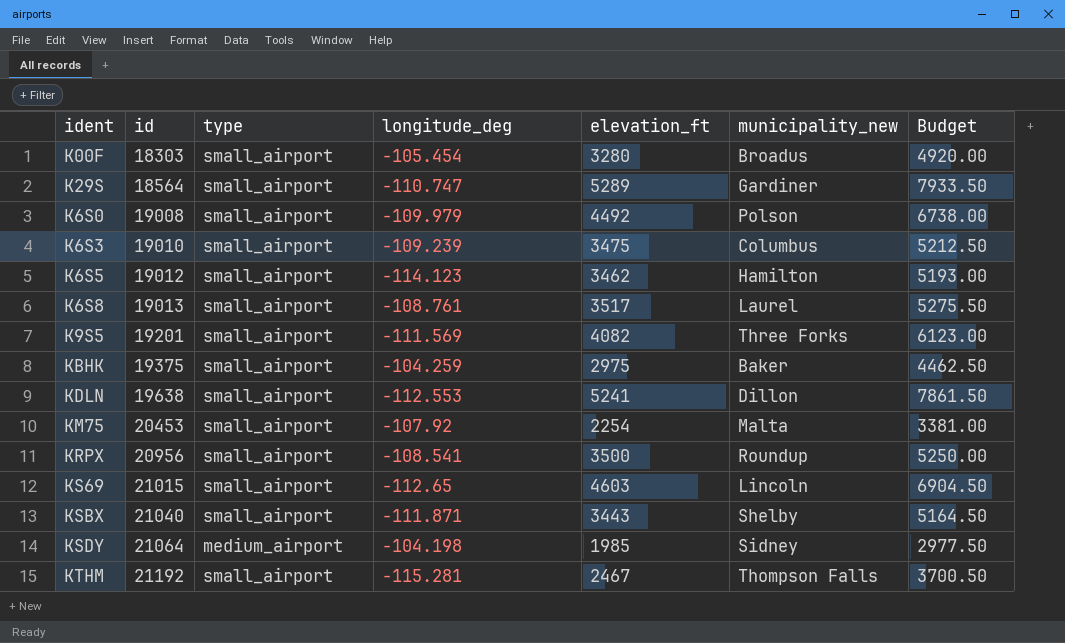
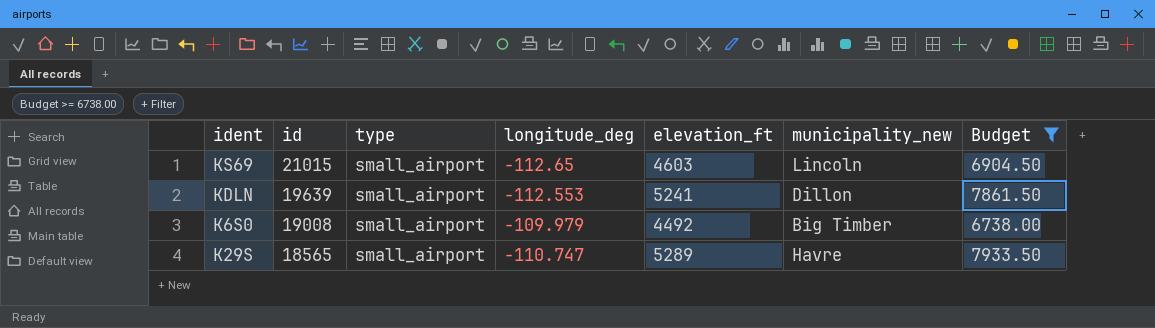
filter: none -> Budget >= 6738.00
row order: id ascending -> id descending
KDLN | id: 19638 -> 19639
K6S0 | municipality_new: Polson -> Big Timber
K29S | id: 18564 -> 18565
K29S | municipality_new: Gardiner -> Havre

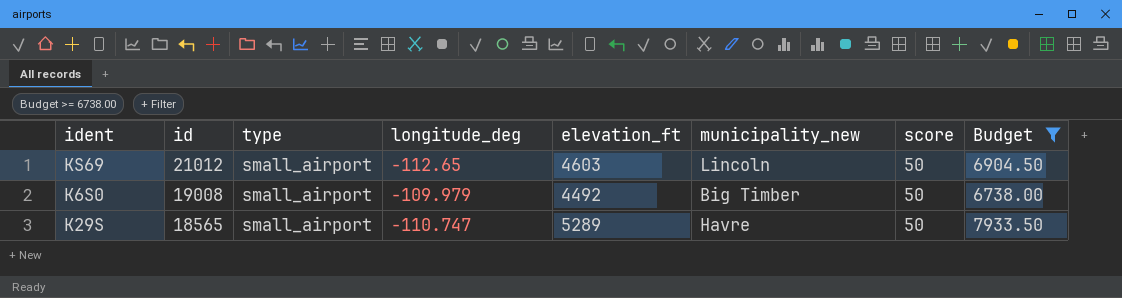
column score | position: none -> 7
row KDLN: 19639 | small_airport | -112.553 | 5241 | Dillon | 7861.50 -> none
KS69 | id: 21015 -> 21012

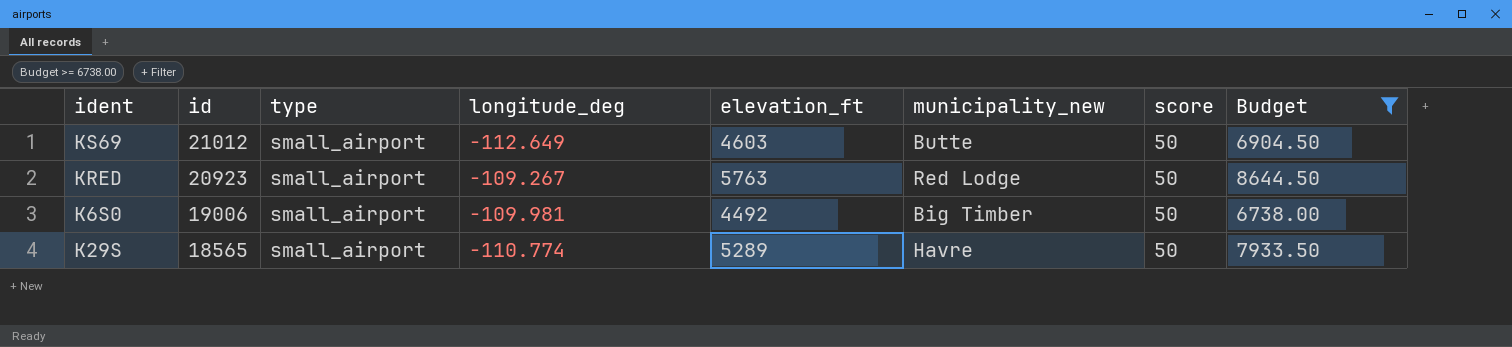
KS69 | longitude_deg: -112.65 -> -112.649
KS69 | municipality_new: Lincoln -> Butte
row KRED: none -> 20923 | small_airport | -109.267 | 5763 | Red Lodge | 50 | 8644.50
K6S0 | id: 19008 -> 19006
K6S0 | longitude_deg: -109.979 -> -109.981
K29S | longitude_deg: -110.747 -> -110.774

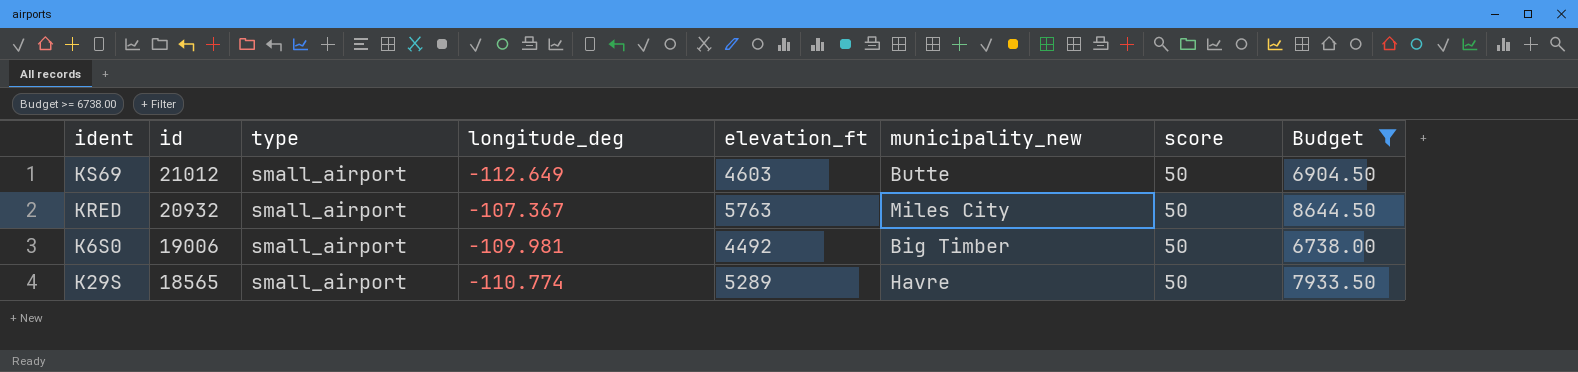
KRED | id: 20923 -> 20932
KRED | longitude_deg: -109.267 -> -107.367
KRED | municipality_new: Red Lodge -> Miles City

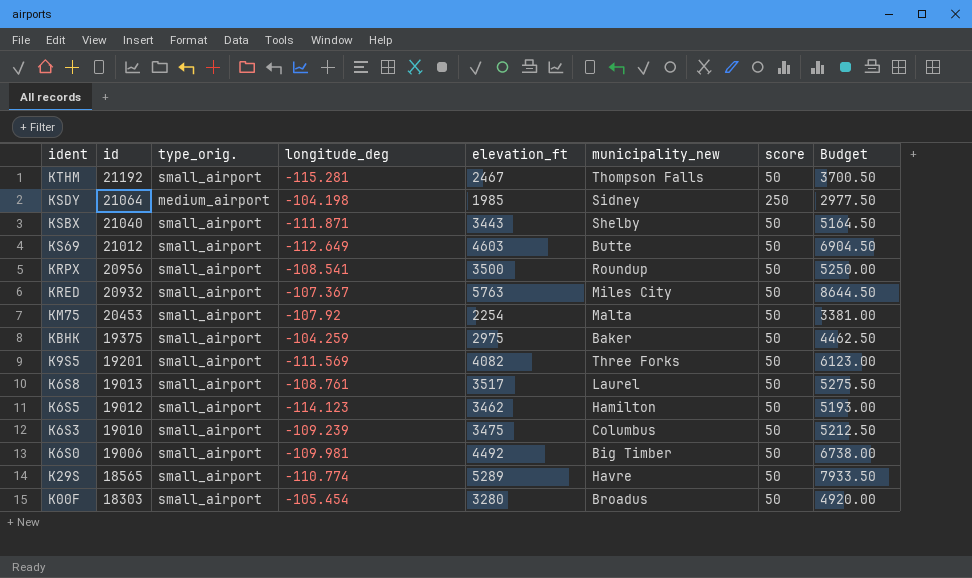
filter: Budget >= 6738.00 -> none
column name: type -> type_orig.

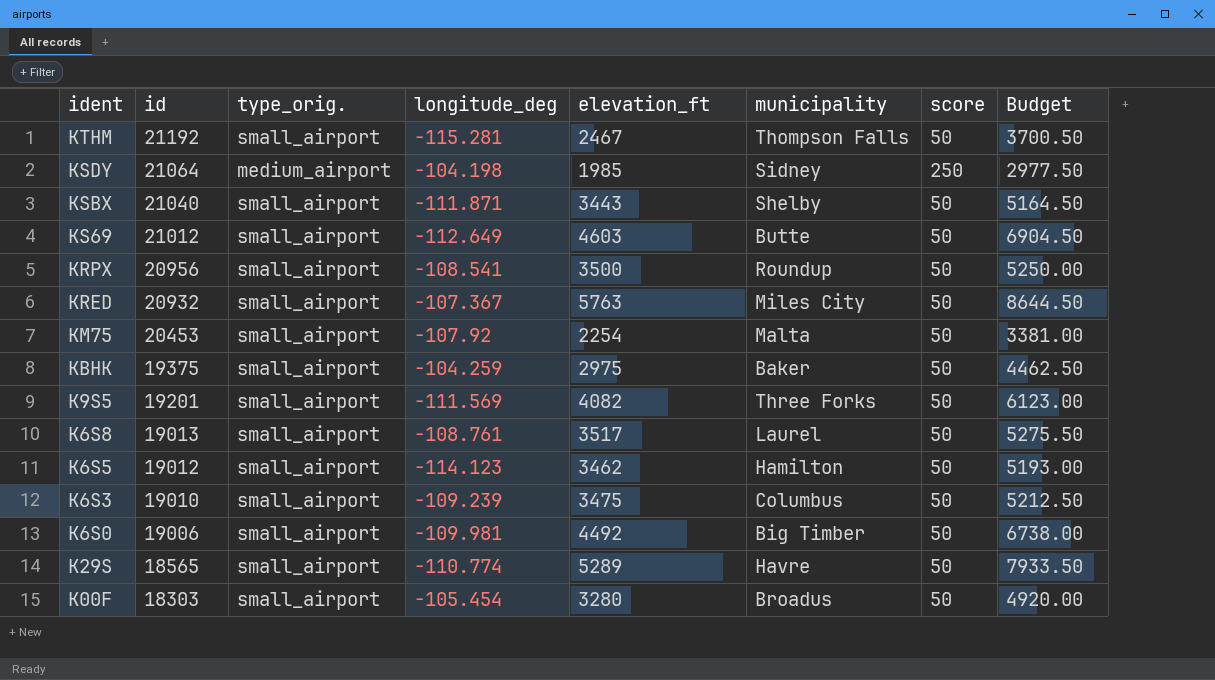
column name: municipality_new -> municipality

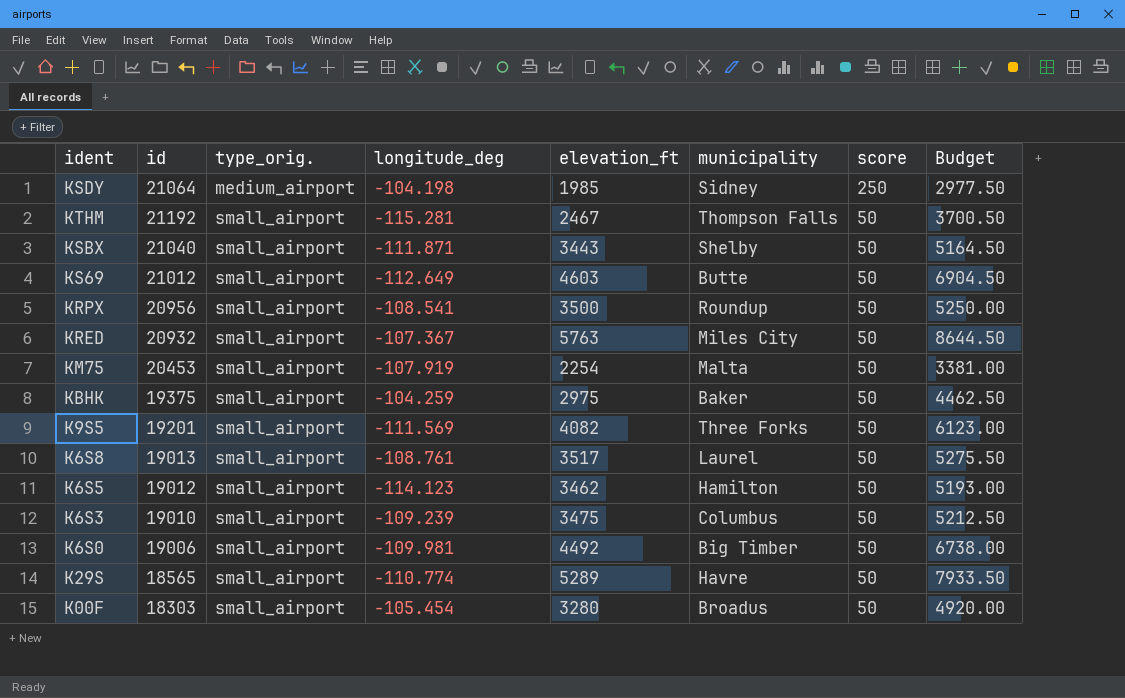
row order: id descending -> type_orig. ascending
KM75 | longitude_deg: -107.92 -> -107.919

